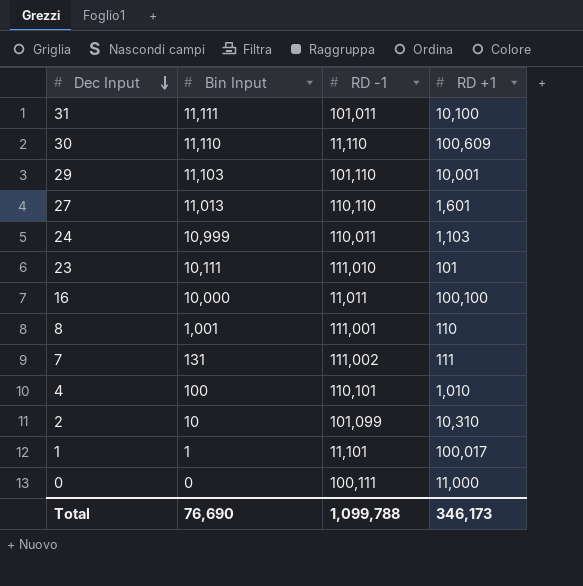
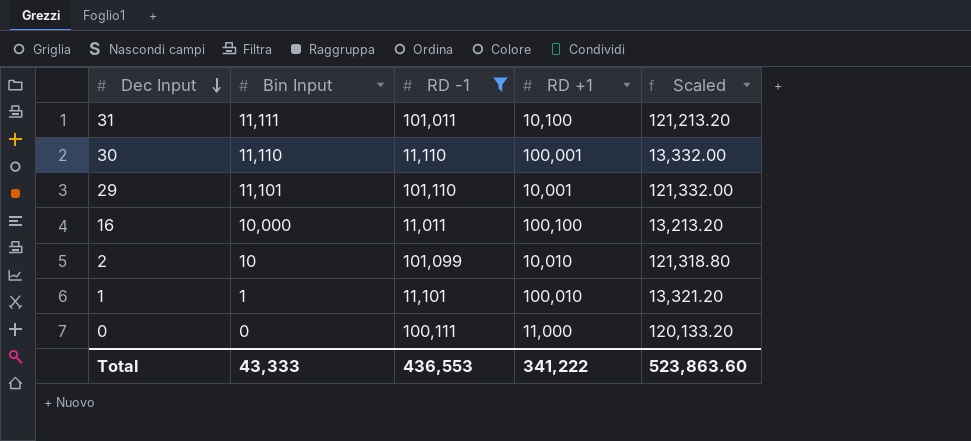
filter: none -> RD -1 <= 101,110
column Scaled | formula: none -> [RD -1] * 1.2
30 | RD +1: 100,609 -> 100,001
29 | Bin Input: 11,103 -> 11,101
2 | RD +1: 10,310 -> 10,010
1 | RD +1: 100,017 -> 100,010
Total | Bin Input: 76,690 -> 43,333
Total | RD -1: 1,099,788 -> 436,553
Total | RD +1: 346,173 -> 341,222

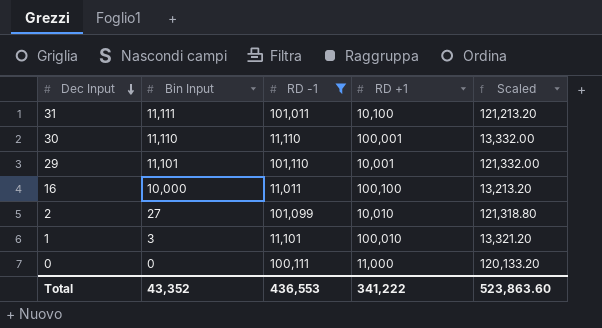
2 | Bin Input: 10 -> 27
1 | Bin Input: 1 -> 3
Total | Bin Input: 43,333 -> 43,352

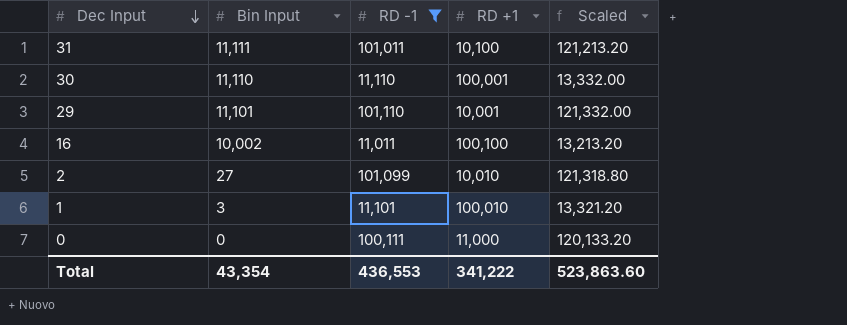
16 | Bin Input: 10,000 -> 10,002
Total | Bin Input: 43,352 -> 43,354

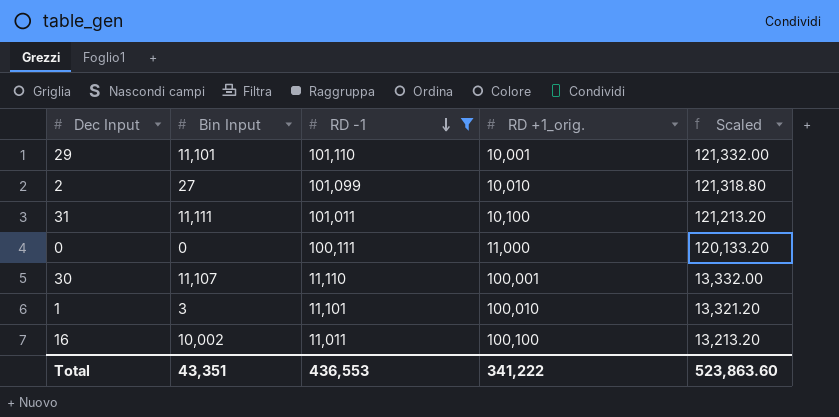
row order: Dec Input descending -> RD -1 descending
column name: RD +1 -> RD +1_orig.
30 | Bin Input: 11,110 -> 11,107
Total | Bin Input: 43,354 -> 43,351

